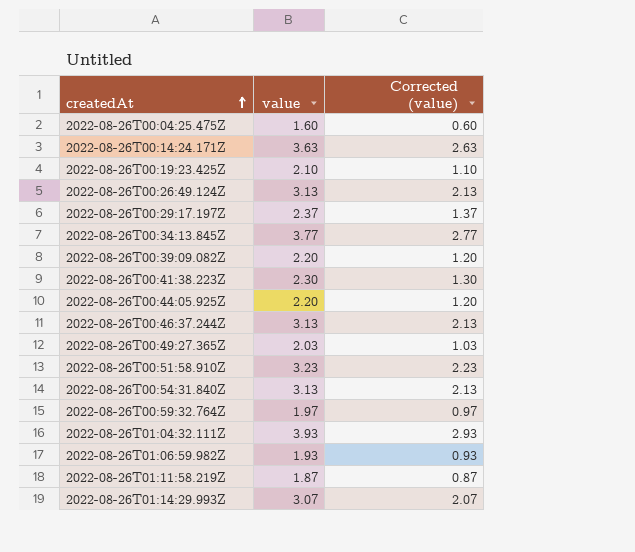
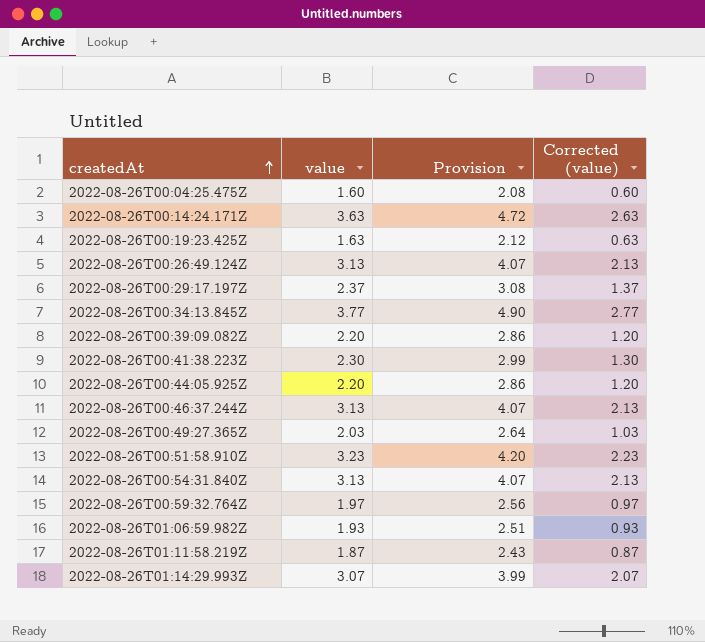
column Provision | formula: none -> [value] * 1.3
row 2022-08-26T01:04:32.111Z: 3.93 | 2.93 -> none
2022-08-26T00:19:23.425Z | value: 2.10 -> 1.63
2022-08-26T00:19:23.425Z | Corrected (value): 1.10 -> 0.63

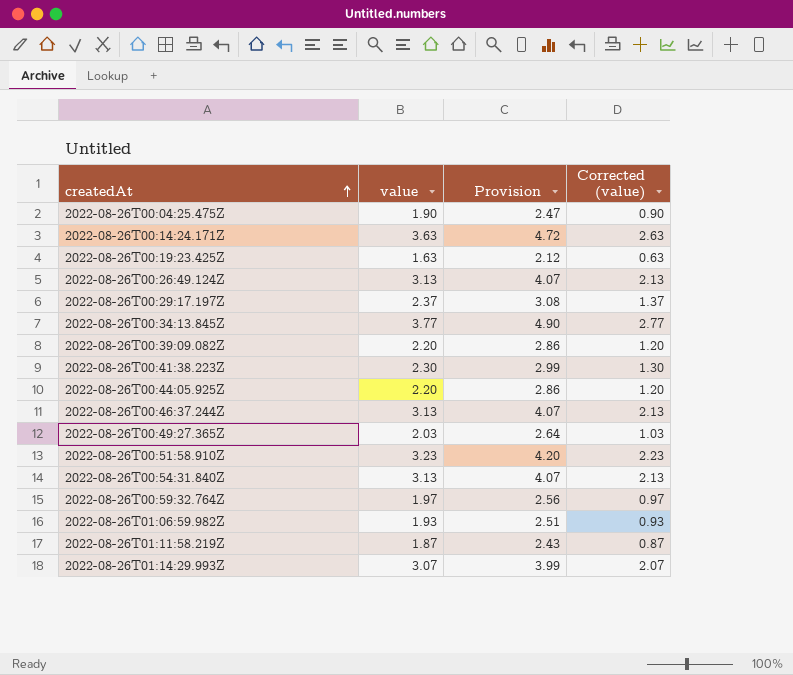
2022-08-26T00:04:25.475Z | value: 1.60 -> 1.90
2022-08-26T00:04:25.475Z | Provision: 2.08 -> 2.47
2022-08-26T00:04:25.475Z | Corrected (value): 0.60 -> 0.90

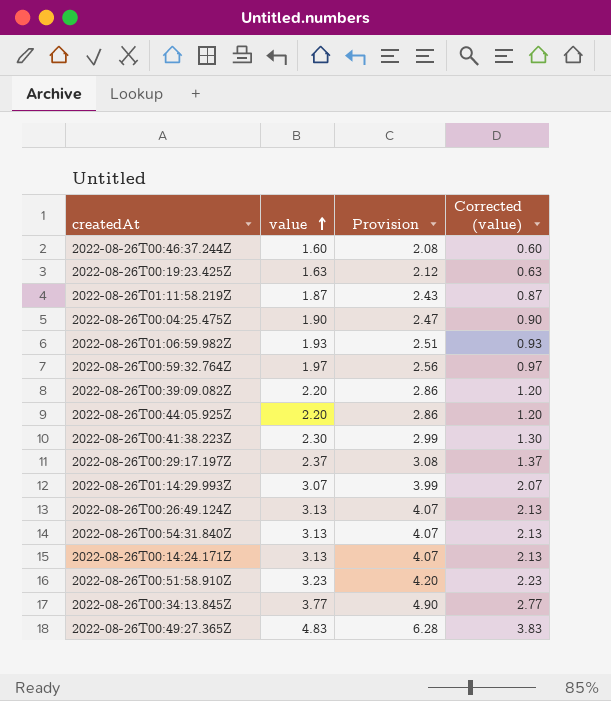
row order: createdAt ascending -> value ascending
2022-08-26T00:46:37.244Z | value: 3.13 -> 1.60
2022-08-26T00:46:37.244Z | Provision: 4.07 -> 2.08
2022-08-26T00:46:37.244Z | Corrected (value): 2.13 -> 0.60
2022-08-26T00:14:24.171Z | value: 3.63 -> 3.13
2022-08-26T00:14:24.171Z | Provision: 4.72 -> 4.07
2022-08-26T00:14:24.171Z | Corrected (value): 2.63 -> 2.13
2022-08-26T00:49:27.365Z | value: 2.03 -> 4.83
2022-08-26T00:49:27.365Z | Provision: 2.64 -> 6.28
2022-08-26T00:49:27.365Z | Corrected (value): 1.03 -> 3.83

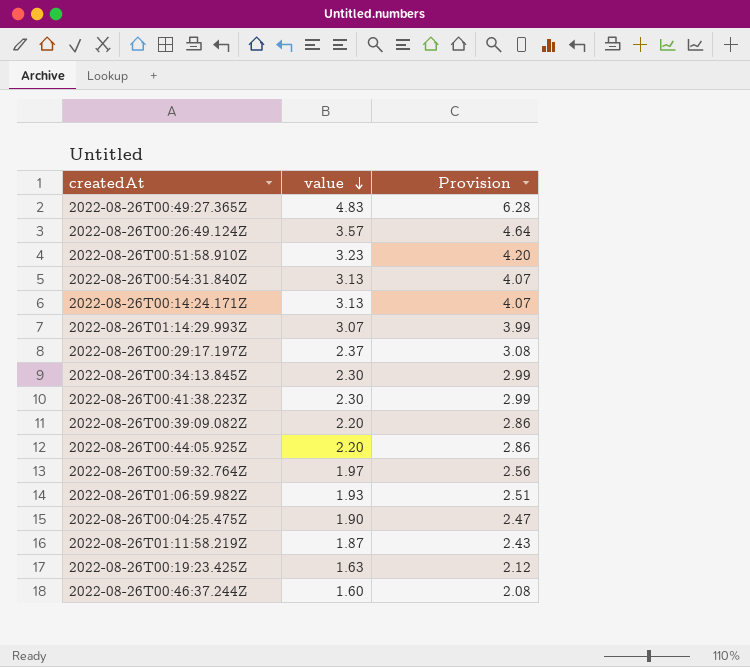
row order: value ascending -> value descending
column Corrected (value) | formula: [value] - 1 -> none
2022-08-26T00:26:49.124Z | value: 3.13 -> 3.57
2022-08-26T00:26:49.124Z | Provision: 4.07 -> 4.64
2022-08-26T00:34:13.845Z | value: 3.77 -> 2.30
2022-08-26T00:34:13.845Z | Provision: 4.90 -> 2.99

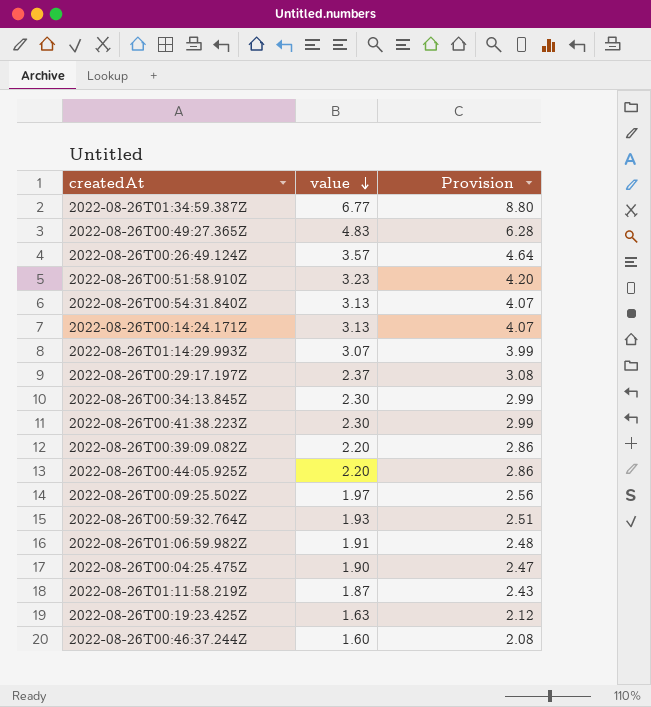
row 2022-08-26T01:34:59.387Z: none -> 6.77 | 8.80
row 2022-08-26T00:09:25.502Z: none -> 1.97 | 2.56
2022-08-26T00:59:32.764Z | value: 1.97 -> 1.93
2022-08-26T00:59:32.764Z | Provision: 2.56 -> 2.51
2022-08-26T01:06:59.982Z | value: 1.93 -> 1.91
2022-08-26T01:06:59.982Z | Provision: 2.51 -> 2.48

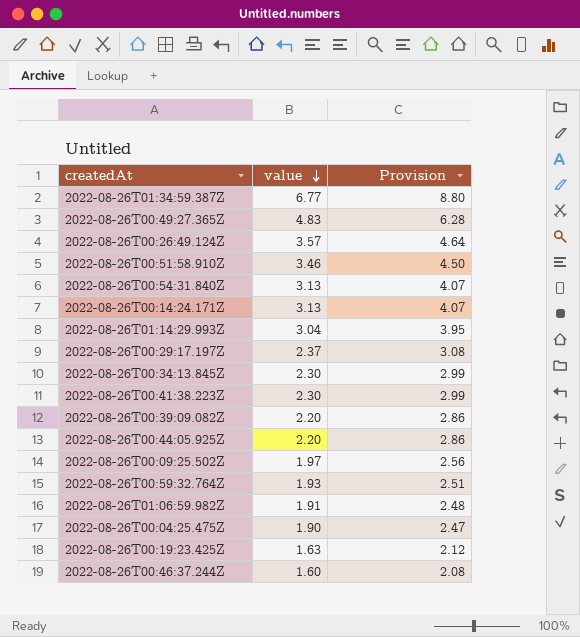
row 2022-08-26T01:11:58.219Z: 1.87 | 2.43 -> none
2022-08-26T00:51:58.910Z | value: 3.23 -> 3.46
2022-08-26T00:51:58.910Z | Provision: 4.20 -> 4.50
2022-08-26T01:14:29.993Z | value: 3.07 -> 3.04
2022-08-26T01:14:29.993Z | Provision: 3.99 -> 3.95

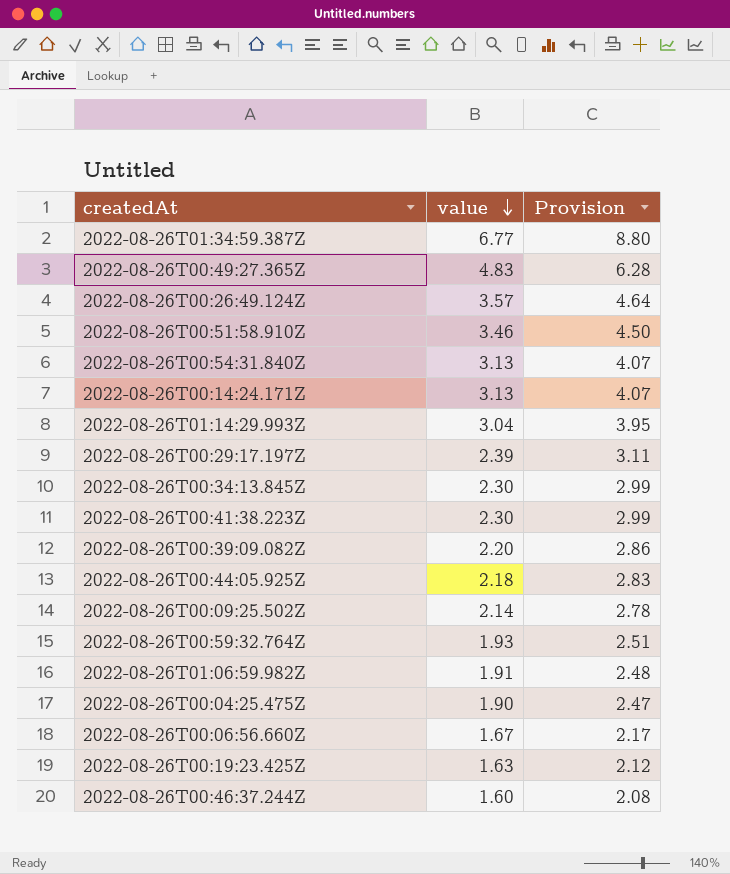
2022-08-26T00:29:17.197Z | value: 2.37 -> 2.39
2022-08-26T00:29:17.197Z | Provision: 3.08 -> 3.11
2022-08-26T00:44:05.925Z | value: 2.20 -> 2.18
2022-08-26T00:44:05.925Z | Provision: 2.86 -> 2.83
2022-08-26T00:09:25.502Z | value: 1.97 -> 2.14
2022-08-26T00:09:25.502Z | Provision: 2.56 -> 2.78
row 2022-08-26T00:06:56.660Z: none -> 1.67 | 2.17

